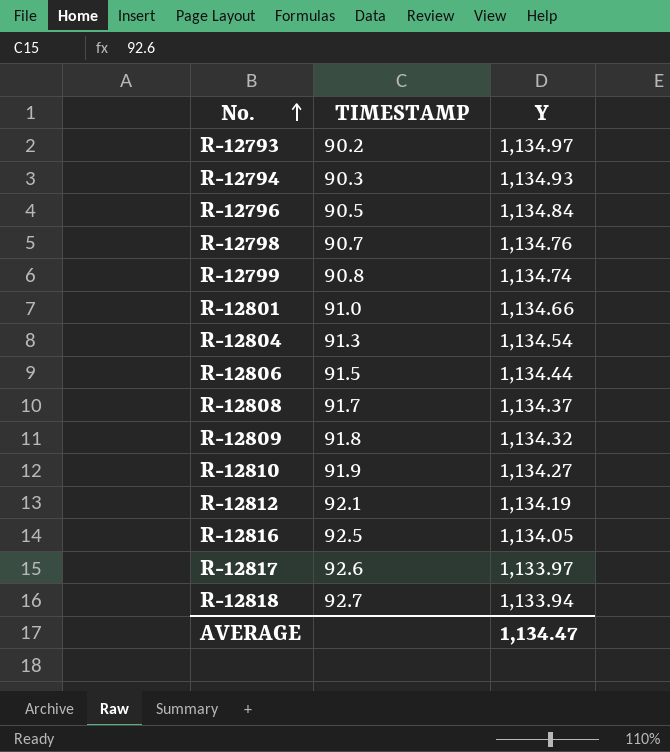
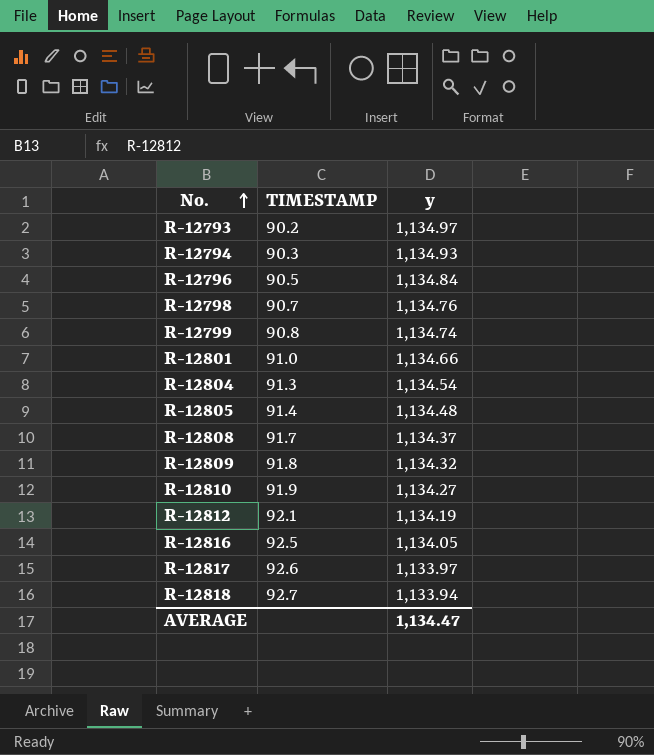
column name: Y -> y
row R-12806: 91.5 | 1,134.44 -> none
row R-12805: none -> 91.4 | 1,134.48

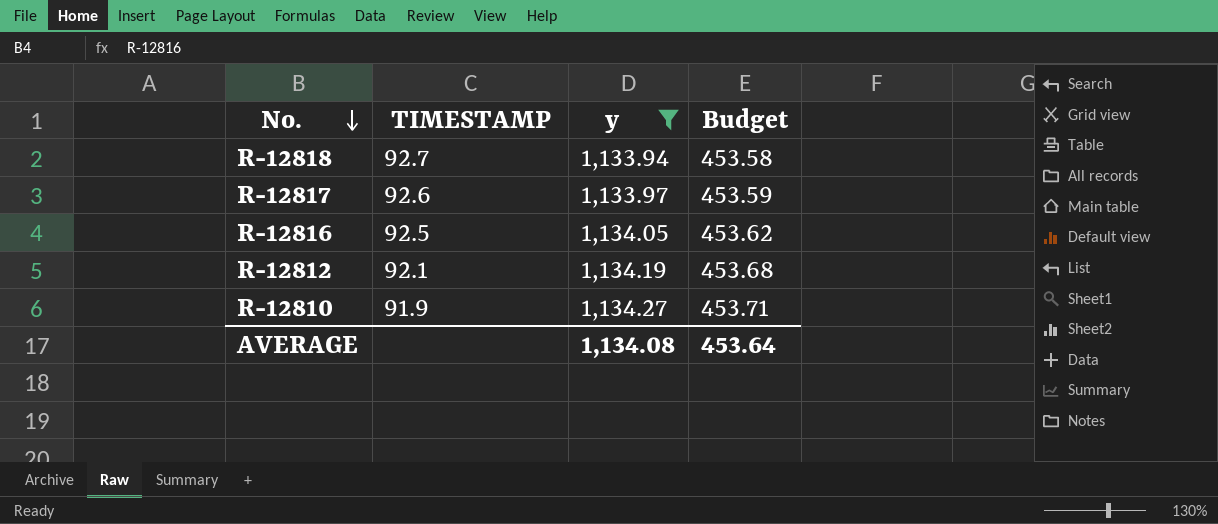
filter: none -> y <= 1,134.27
row order: No. ascending -> No. descending
column Budget | formula: none -> [y] * 0.4
AVERAGE | y: 1,134.47 -> 1,134.08

